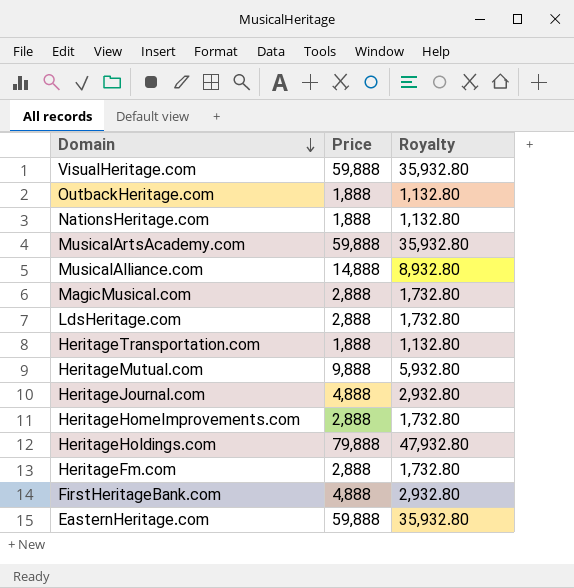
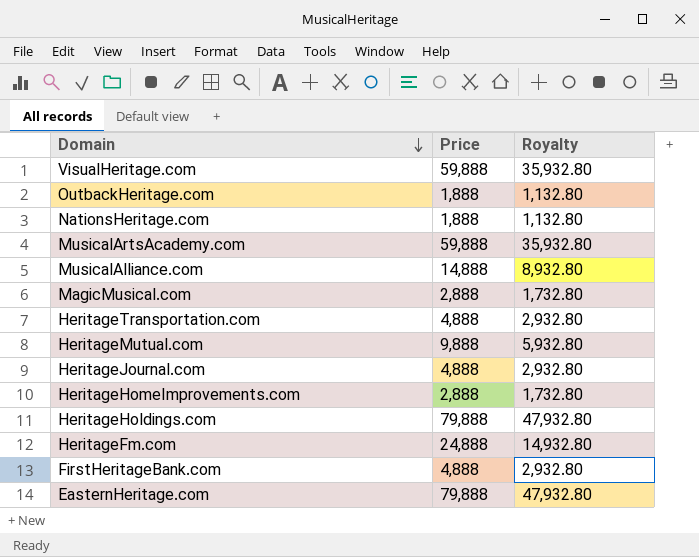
row LdsHeritage.com: 2,888 | 1,732.80 -> none
HeritageTransportation.com | Price: 1,888 -> 4,888
HeritageTransportation.com | Royalty: 1,132.80 -> 2,932.80
HeritageFm.com | Price: 2,888 -> 24,888
HeritageFm.com | Royalty: 1,732.80 -> 14,932.80
EasternHeritage.com | Price: 59,888 -> 79,888
EasternHeritage.com | Royalty: 35,932.80 -> 47,932.80

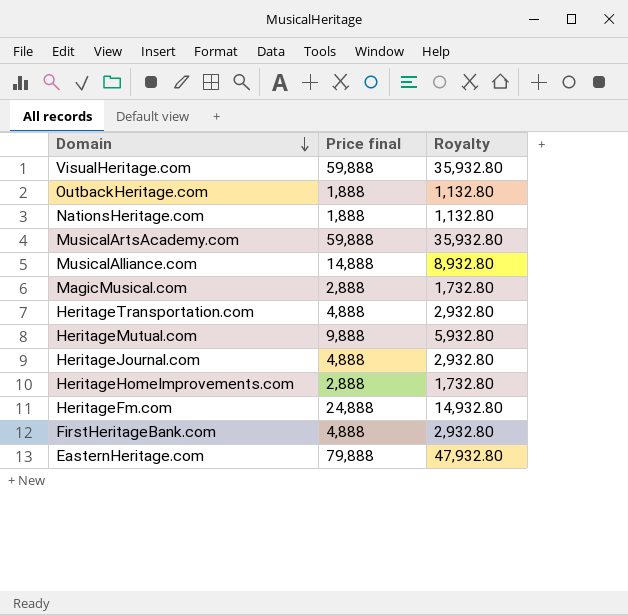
column name: Price -> Price final
row HeritageHoldings.com: 79,888 | 47,932.80 -> none

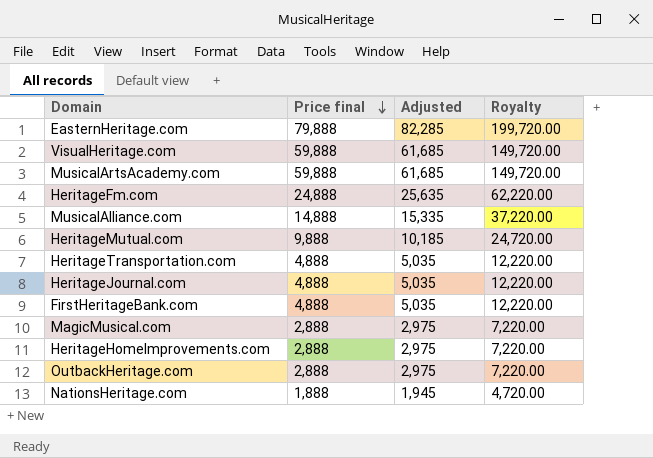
row order: Domain descending -> Price final descending
column Adjusted | formula: none -> [Price final] * 1.03
column Royalty | formula: [Price final] * 0.6 -> [Price final] * 2.5
OutbackHeritage.com | Price final: 1,888 -> 2,888

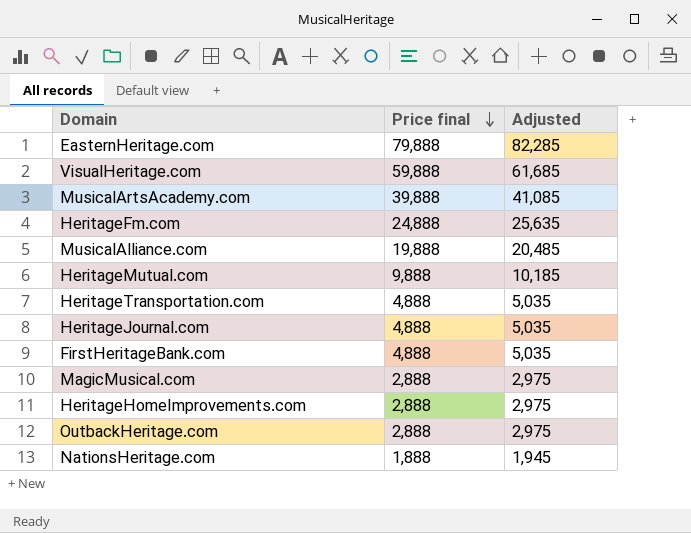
column Royalty | formula: [Price final] * 2.5 -> none
MusicalArtsAcademy.com | Price final: 59,888 -> 39,888
MusicalArtsAcademy.com | Adjusted: 61,685 -> 41,085
MusicalAlliance.com | Price final: 14,888 -> 19,888
MusicalAlliance.com | Adjusted: 15,335 -> 20,485

